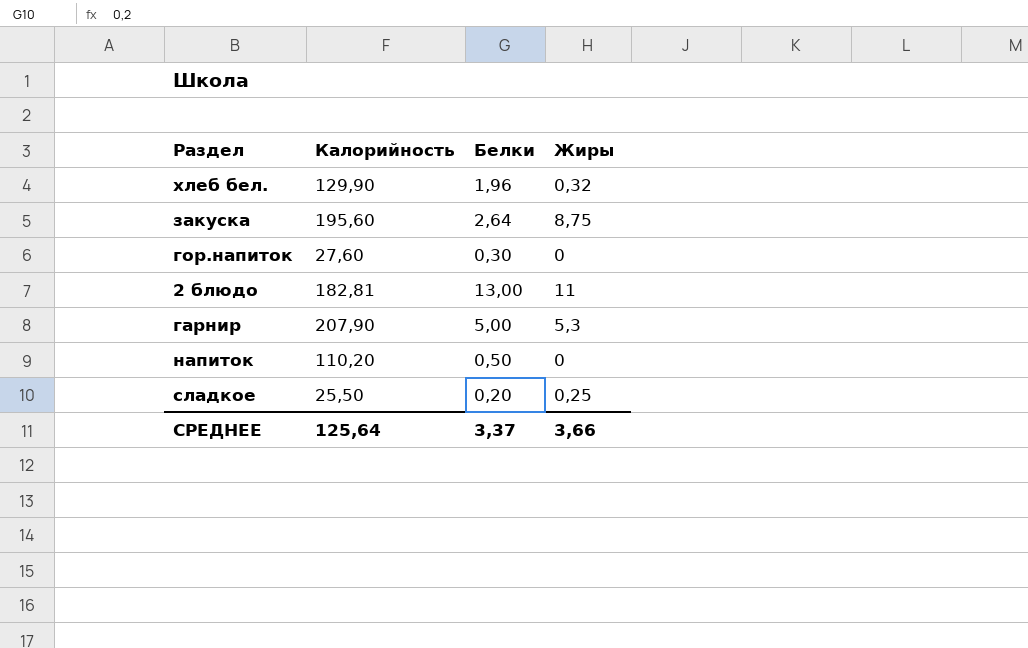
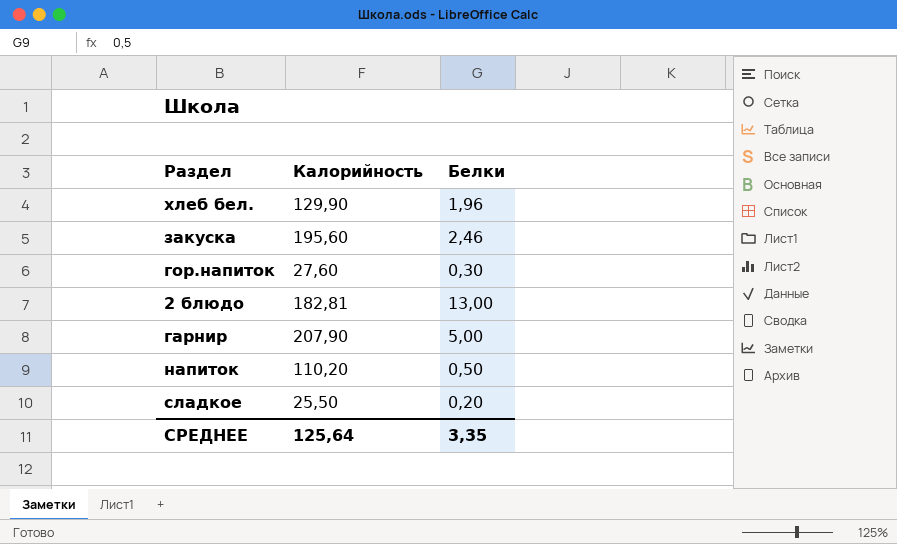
column Жиры | position: 4 -> none
закуска | Белки: 2,64 -> 2,46
СРЕДНЕЕ | Белки: 3,37 -> 3,35

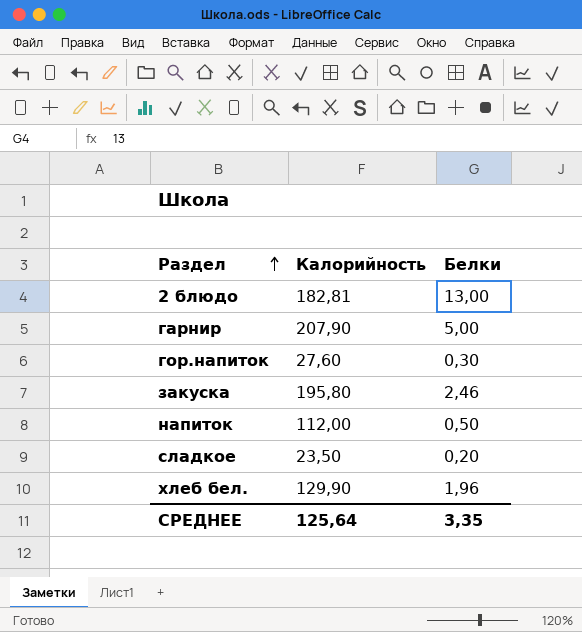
row order: none -> Раздел ascending
закуска | Калорийность: 195,60 -> 195,80
напиток | Калорийность: 110,20 -> 112,00
сладкое | Калорийность: 25,50 -> 23,50

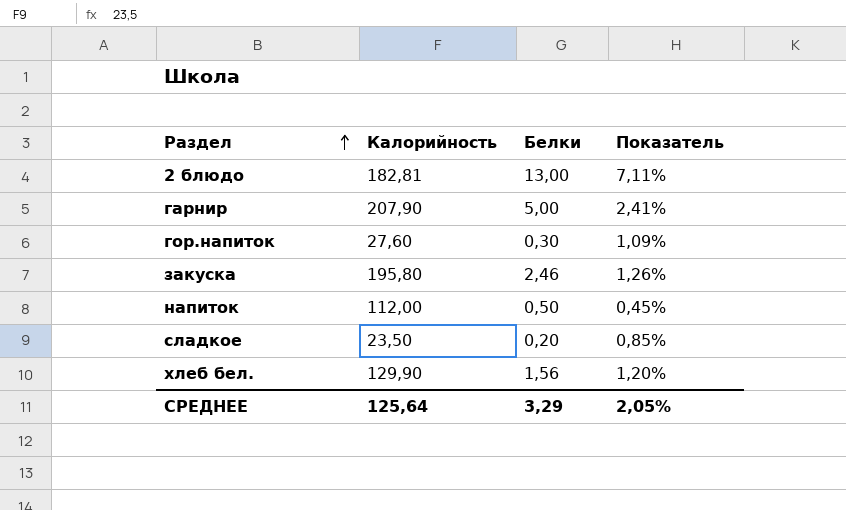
column Показатель | formula: none -> [Белки] / [Калорийность]
хлеб бел. | Белки: 1,96 -> 1,56
СРЕДНЕЕ | Белки: 3,35 -> 3,29

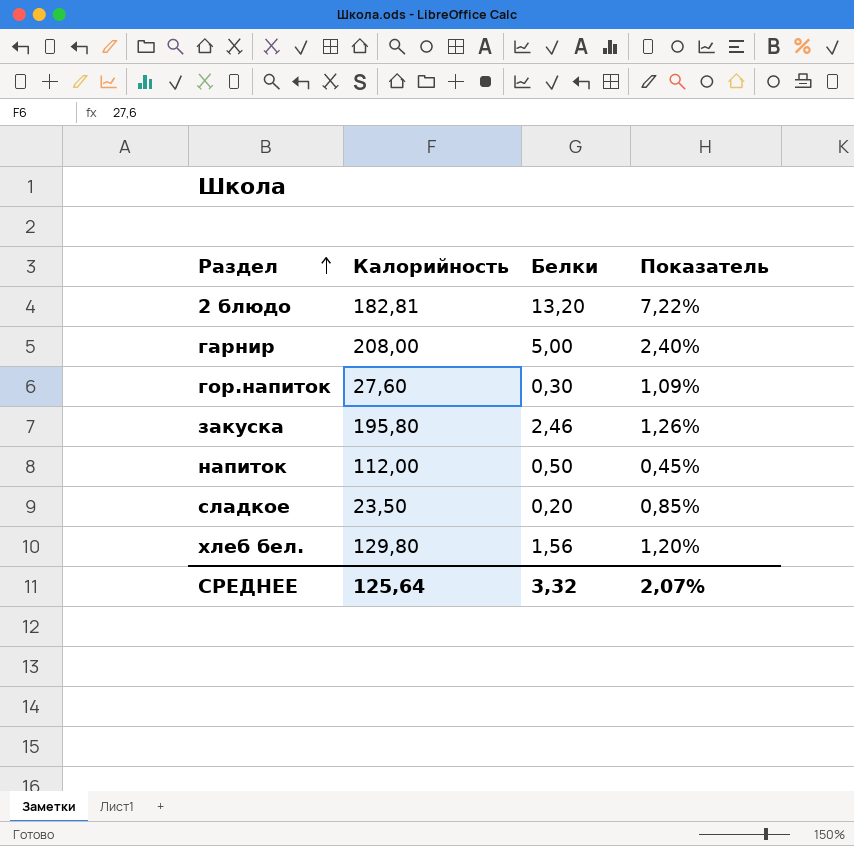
2 блюдо | Белки: 13,00 -> 13,20
2 блюдо | Показатель: 7,11% -> 7,22%
гарнир | Калорийность: 207,90 -> 208,00
гарнир | Показатель: 2,41% -> 2,40%
хлеб бел. | Калорийность: 129,90 -> 129,80
СРЕДНЕЕ | Белки: 3,29 -> 3,32
СРЕДНЕЕ | Показатель: 2,05% -> 2,07%

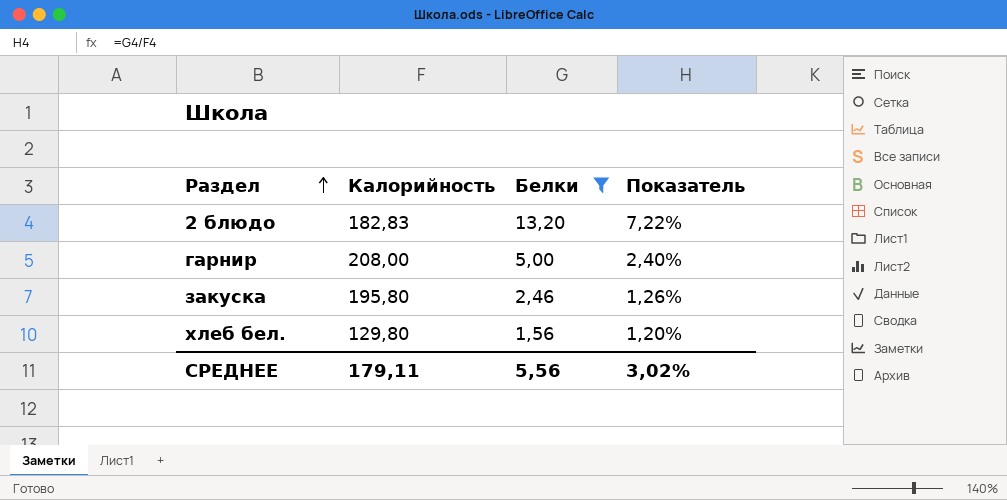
filter: none -> Белки >= 1,56
2 блюдо | Калорийность: 182,81 -> 182,83
СРЕДНЕЕ | Калорийность: 125,64 -> 179,11
СРЕДНЕЕ | Белки: 3,32 -> 5,56
СРЕДНЕЕ | Показатель: 2,07% -> 3,02%

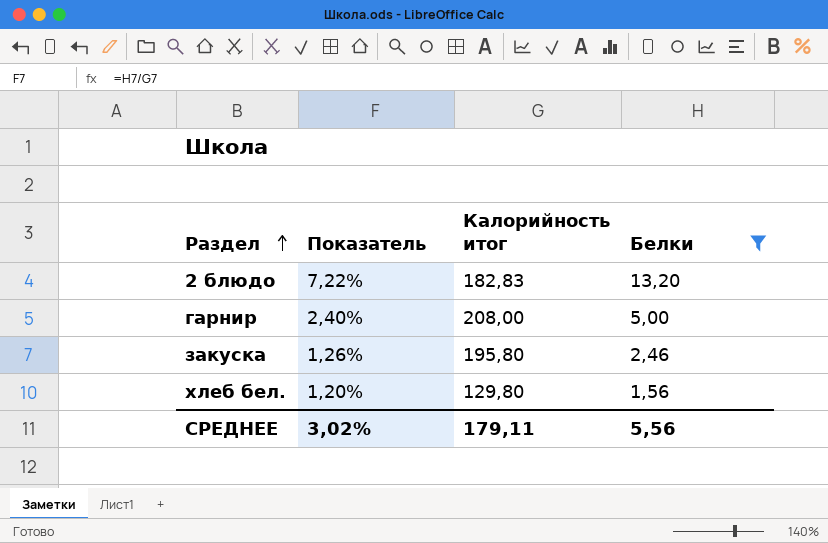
column Показатель | position: 4 -> 2
column name: Калорийность -> Калорийность итог

